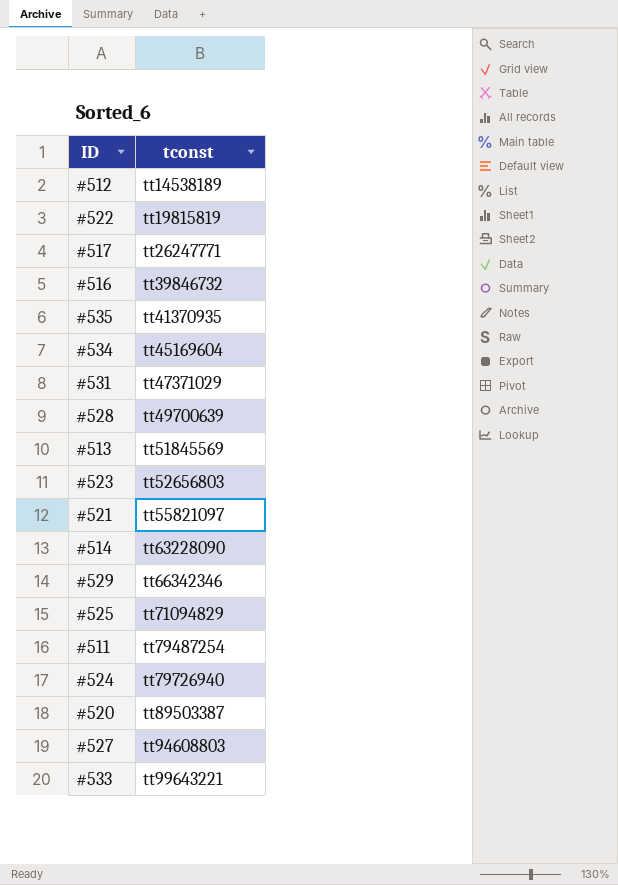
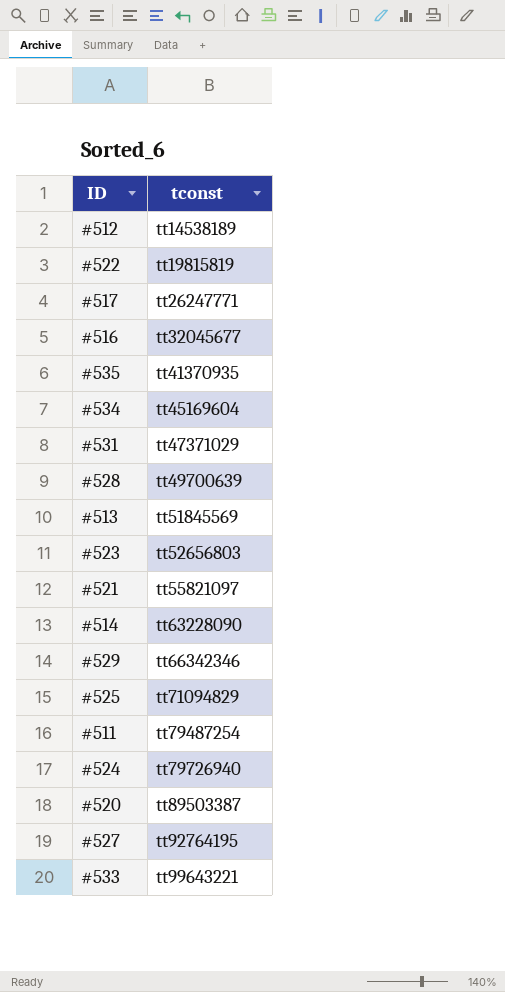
#516 | tconst: tt39846732 -> tt32045677
#527 | tconst: tt94608803 -> tt92764195

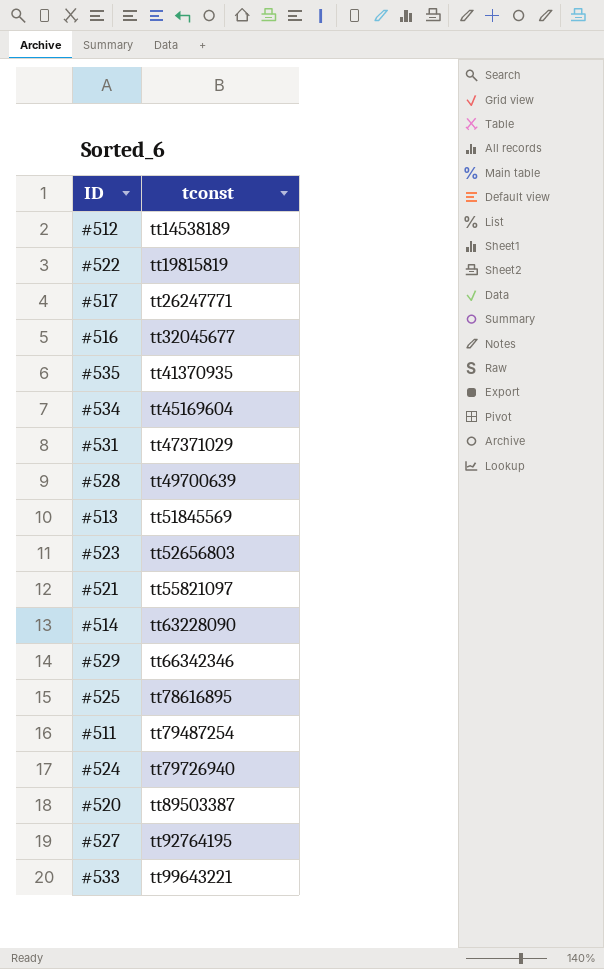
#525 | tconst: tt71094829 -> tt78616895

